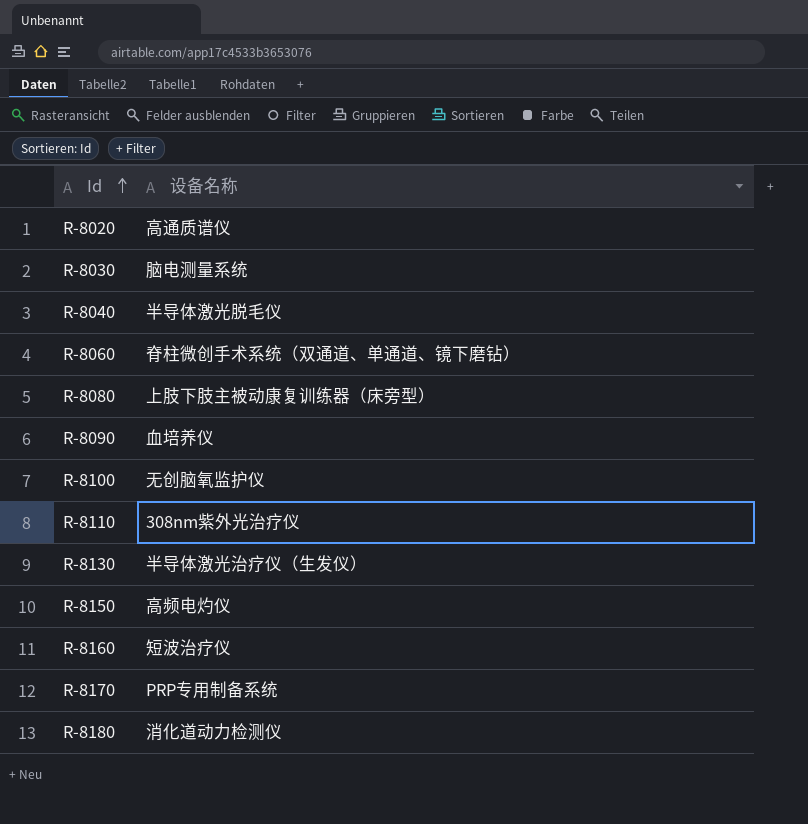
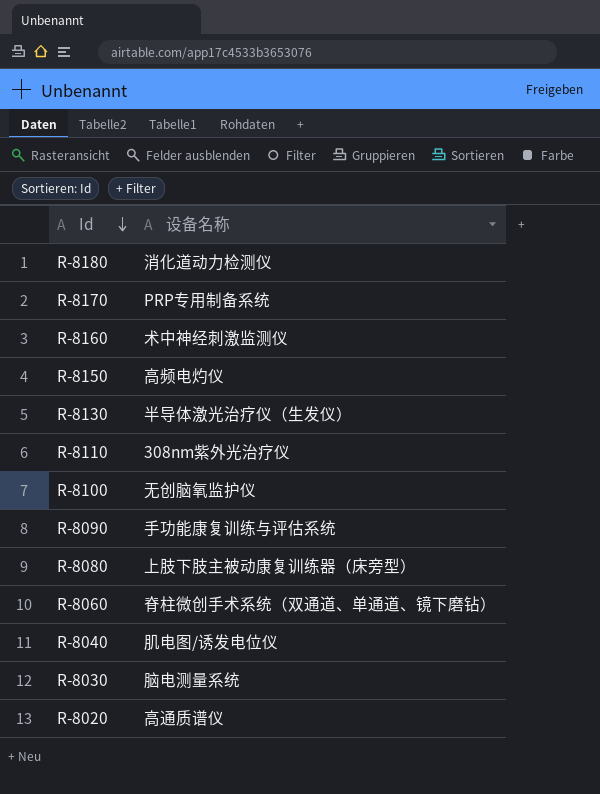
row order: Id ascending -> Id descending
R-8160 | 设备名称: 短波治疗仪 -> 术中神经刺激监测仪
R-8090 | 设备名称: 血培养仪 -> 手功能康复训练与评估系统
R-8040 | 设备名称: 半导体激光脱毛仪 -> 肌电图/诱发电位仪

